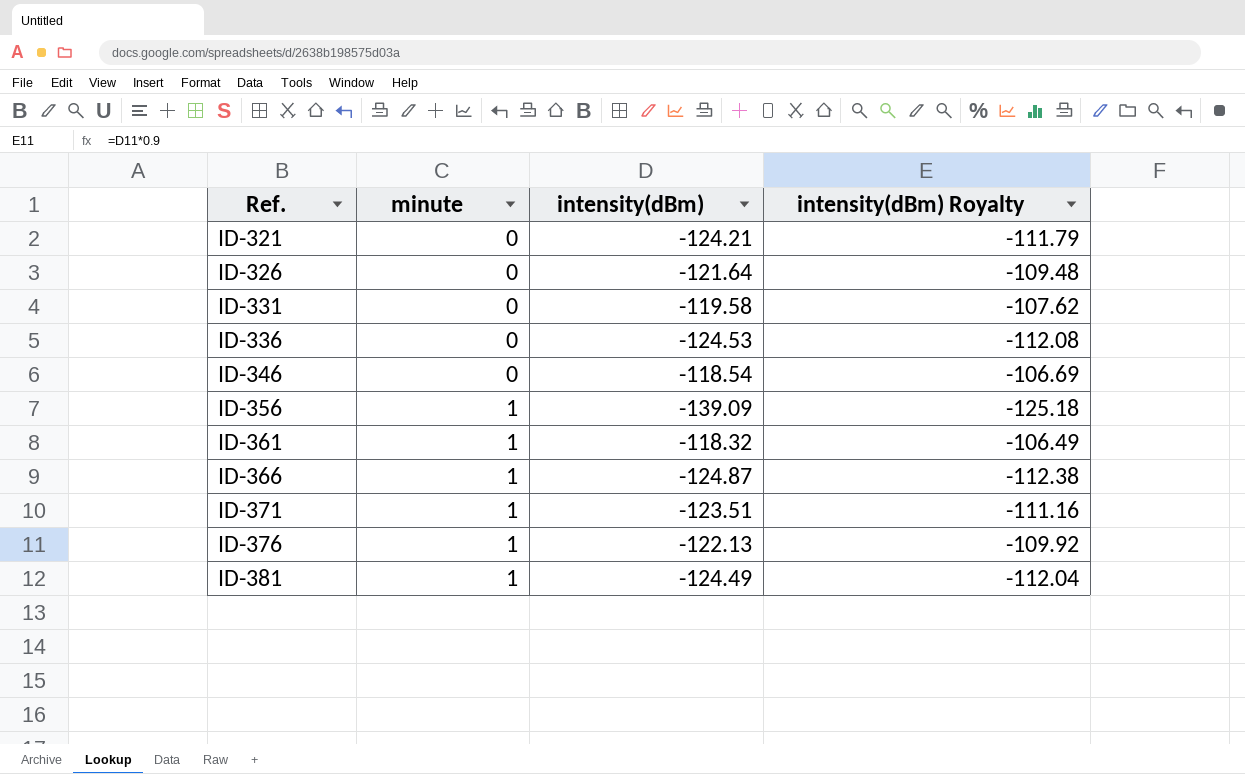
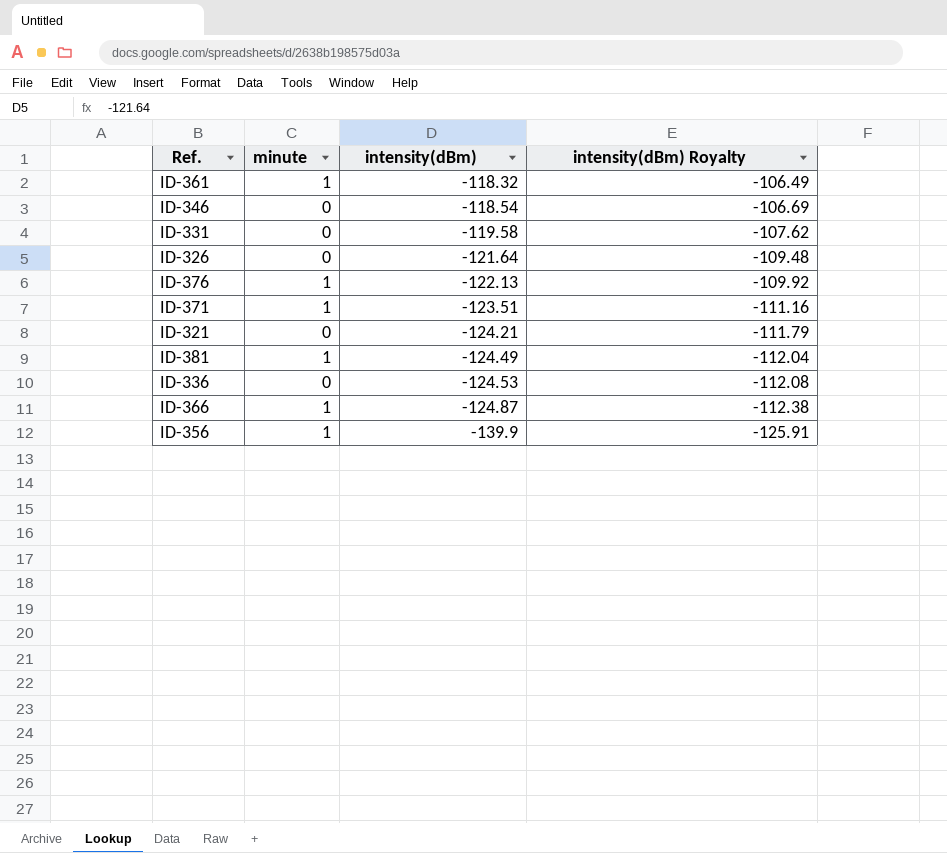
row order: Ref. ascending -> intensity(dBm) descending
ID-356 | intensity(dBm): -139.09 -> -139.9
ID-356 | intensity(dBm) Royalty: -125.18 -> -125.91

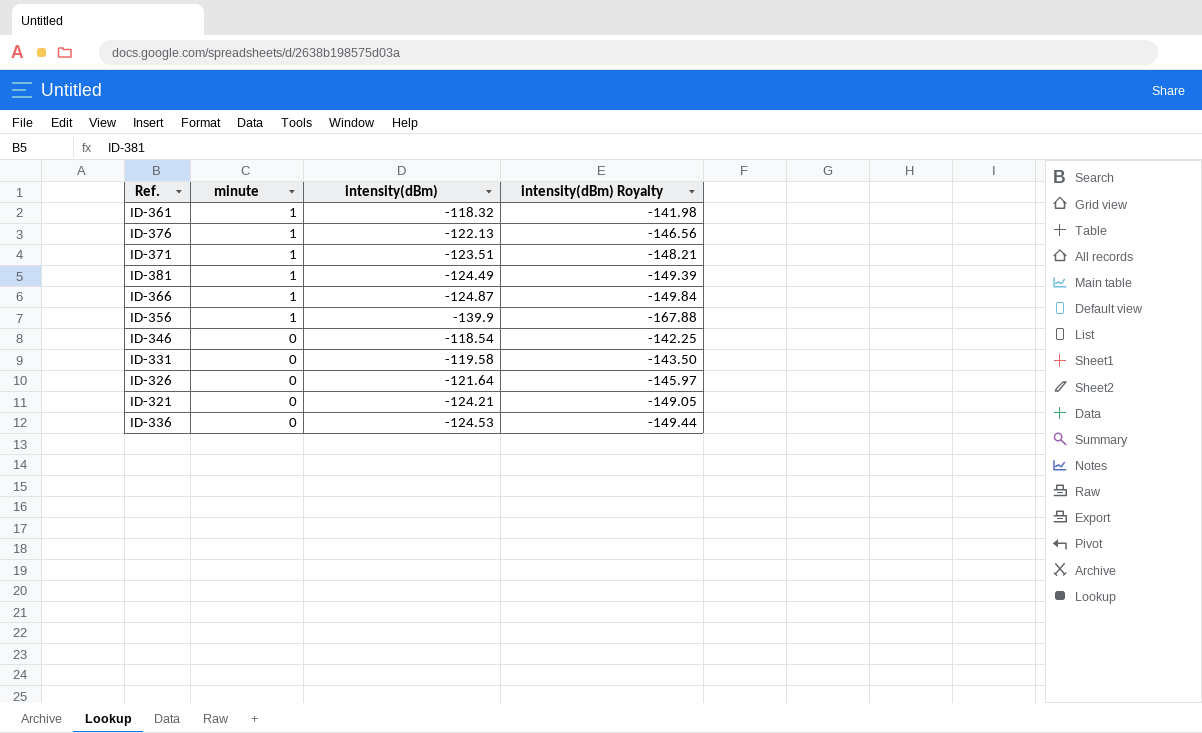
row order: intensity(dBm) descending -> minute descending
column intensity(dBm) Royalty | formula: [intensity(dBm)] * 0.9 -> [intensity(dBm)] * 1.2

